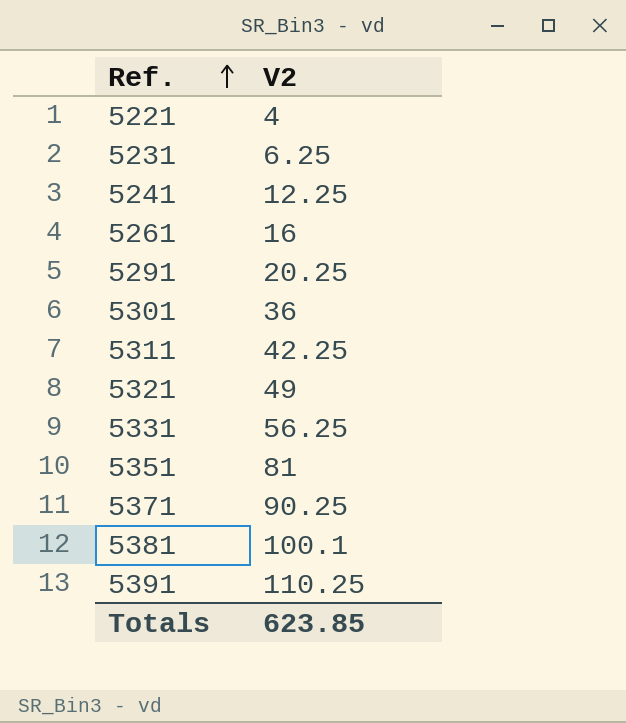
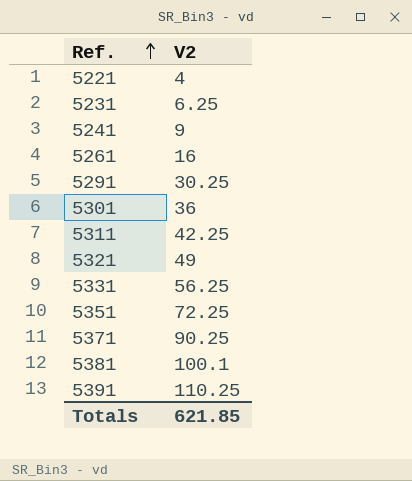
5241 | V2: 12.25 -> 9
5291 | V2: 20.25 -> 30.25
5351 | V2: 81 -> 72.25
Totals | V2: 623.85 -> 621.85

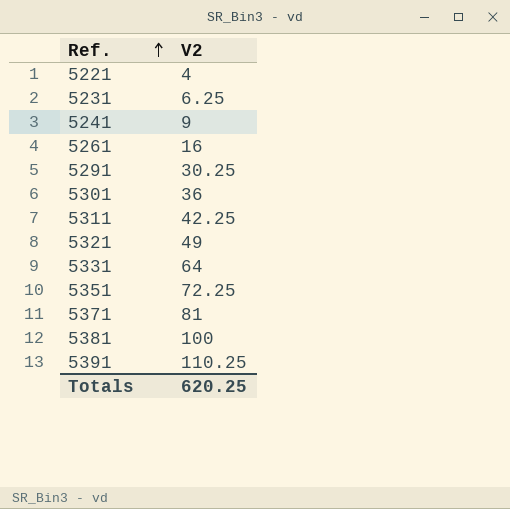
5331 | V2: 56.25 -> 64
5371 | V2: 90.25 -> 81
5381 | V2: 100.1 -> 100
Totals | V2: 621.85 -> 620.25

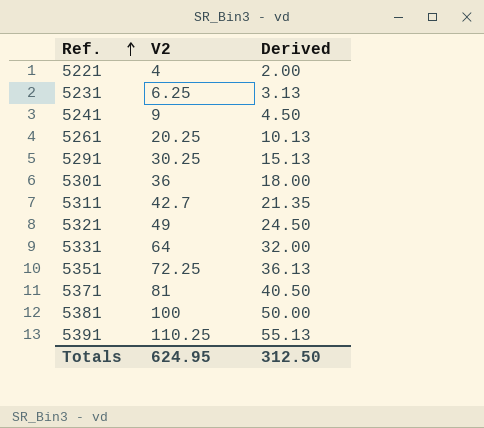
column Derived | formula: none -> [V2] * 0.5
5261 | V2: 16 -> 20.25
5311 | V2: 42.25 -> 42.7
Totals | V2: 620.25 -> 624.95

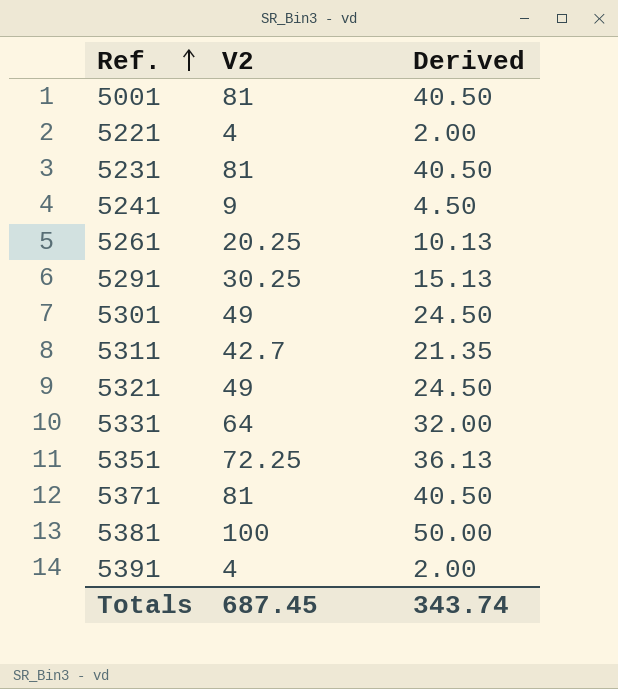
row 5001: none -> 81 | 40.50
5231 | V2: 6.25 -> 81
5231 | Derived: 3.13 -> 40.50
5301 | V2: 36 -> 49
5301 | Derived: 18.00 -> 24.50
5391 | V2: 110.25 -> 4
5391 | Derived: 55.13 -> 2.00
Totals | V2: 624.95 -> 687.45
Totals | Derived: 312.50 -> 343.74

